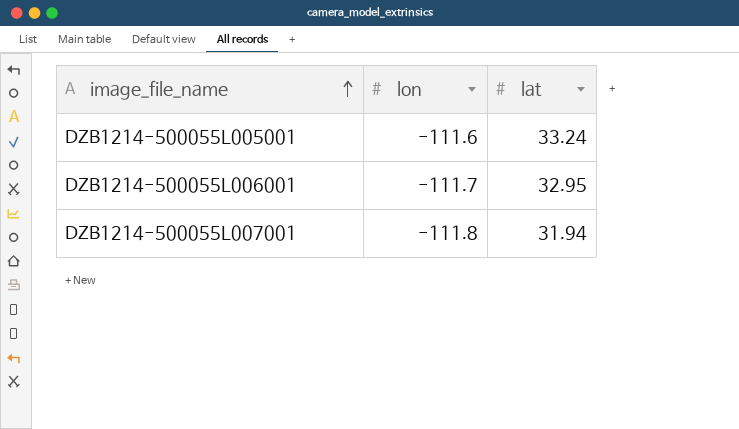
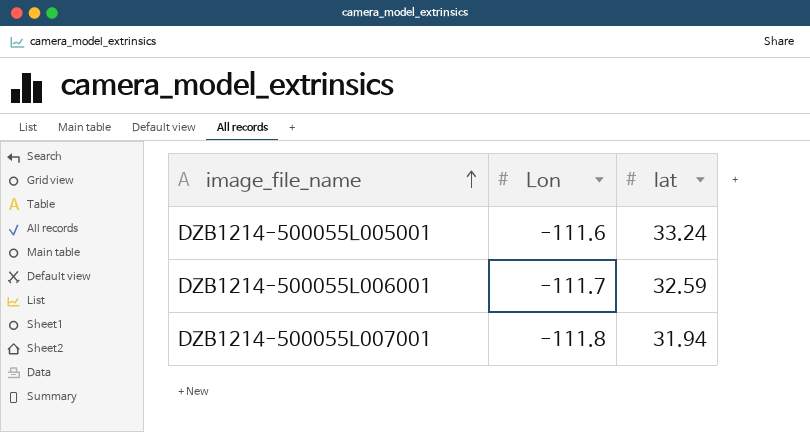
column name: lon -> Lon
DZB1214-500055L006001 | lat: 32.95 -> 32.59

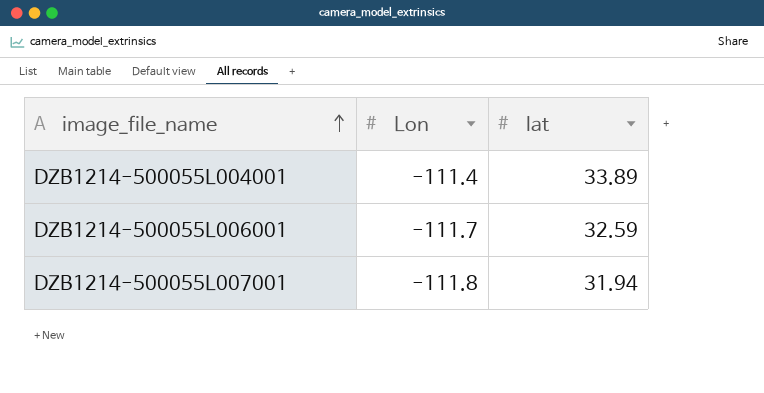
row DZB1214-500055L005001: -111.6 | 33.24 -> none
row DZB1214-500055L004001: none -> -111.4 | 33.89

